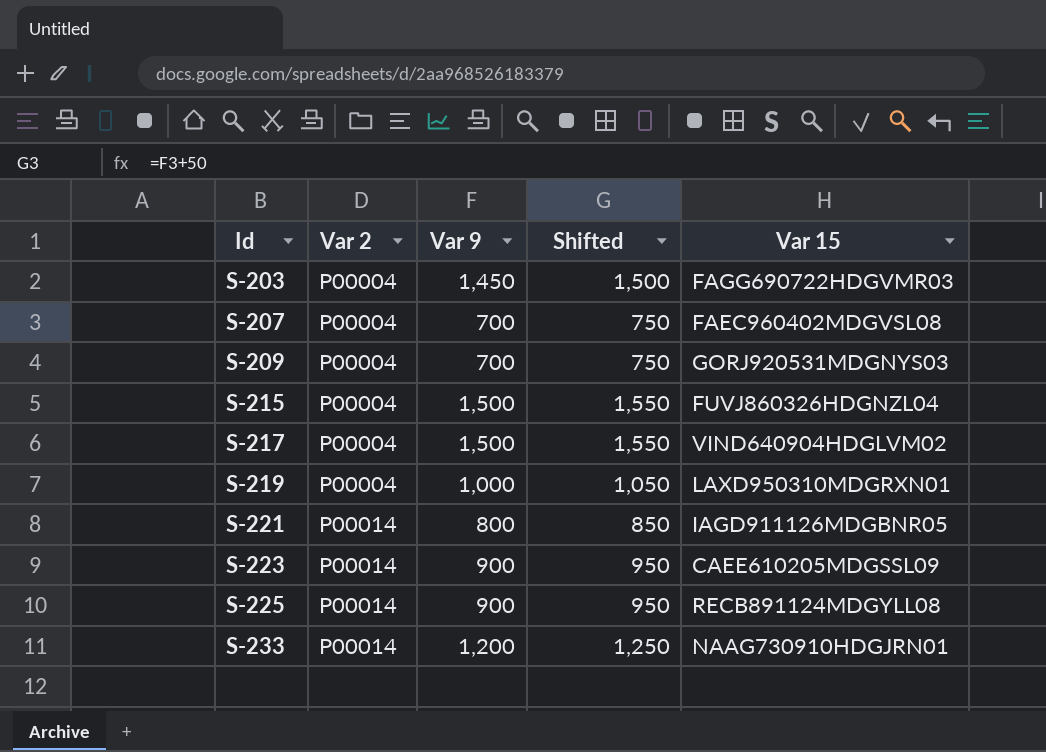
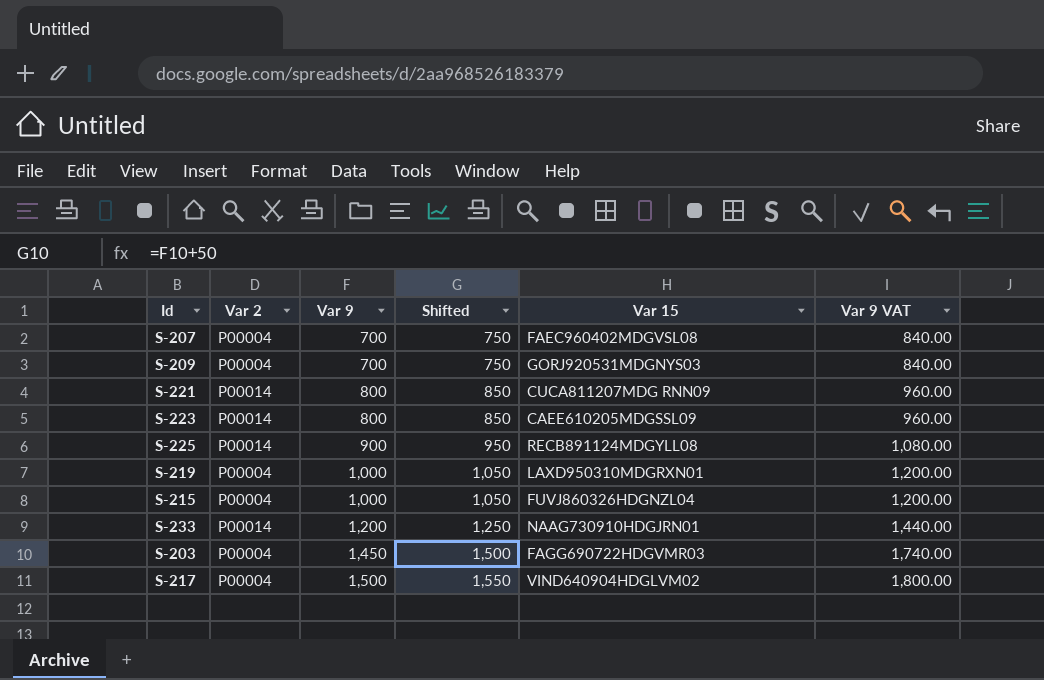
row order: Id ascending -> Var 9 ascending
column Var 9 VAT | formula: none -> [Var 9] * 1.2
S-221 | Var 15: IAGD911126MDGBNR05 -> CUCA811207MDG RNN09
S-223 | Var 9: 900 -> 800
S-223 | Shifted: 950 -> 850
S-215 | Var 9: 1,500 -> 1,000
S-215 | Shifted: 1,550 -> 1,050

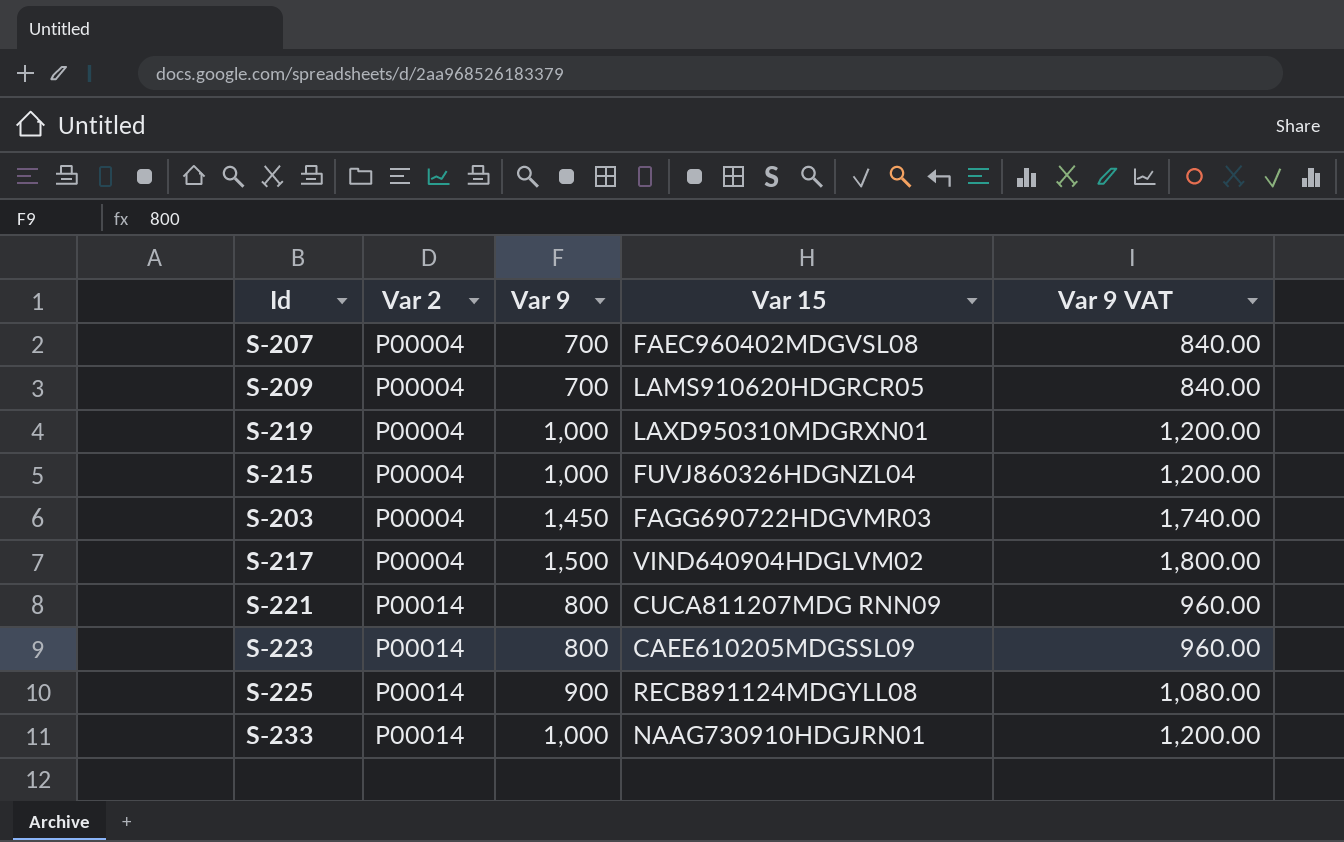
row order: Var 9 ascending -> Var 2 ascending
column Shifted | formula: [Var 9] + 50 -> none
S-209 | Var 15: GORJ920531MDGNYS03 -> LAMS910620HDGRCR05
S-233 | Var 9: 1,200 -> 1,000
S-233 | Var 9 VAT: 1,440.00 -> 1,200.00

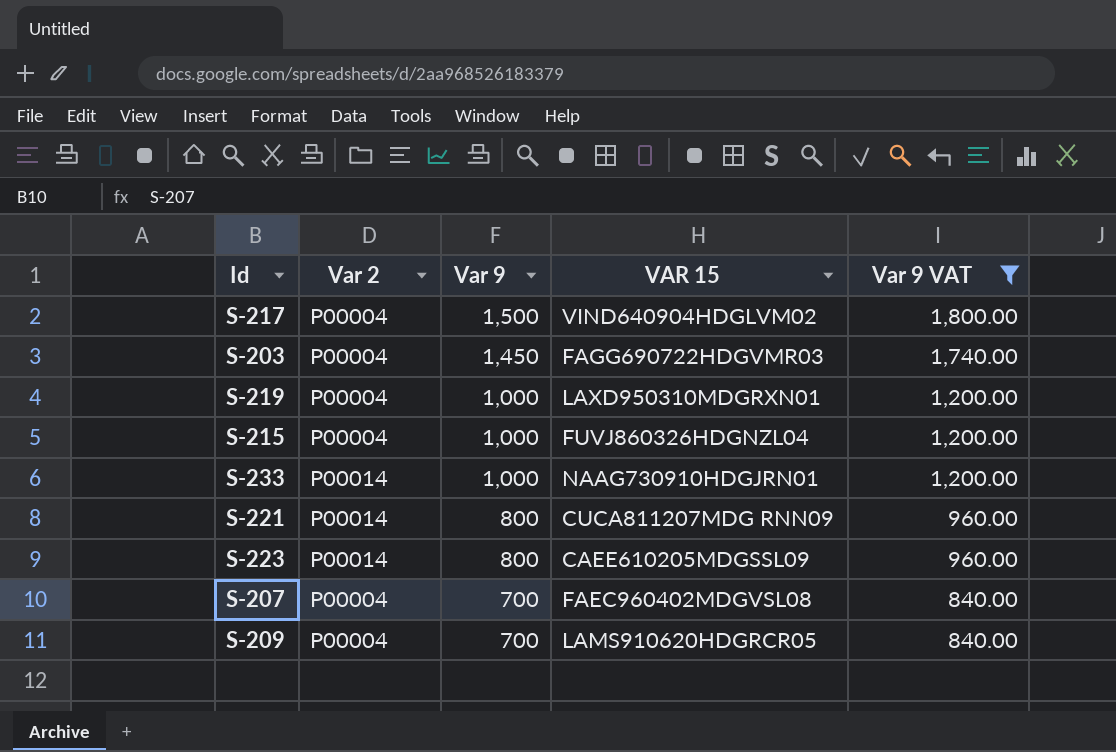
filter: none -> Var 9 VAT != 1,080.00
row order: Var 2 ascending -> Var 9 descending
column name: Var 15 -> VAR 15

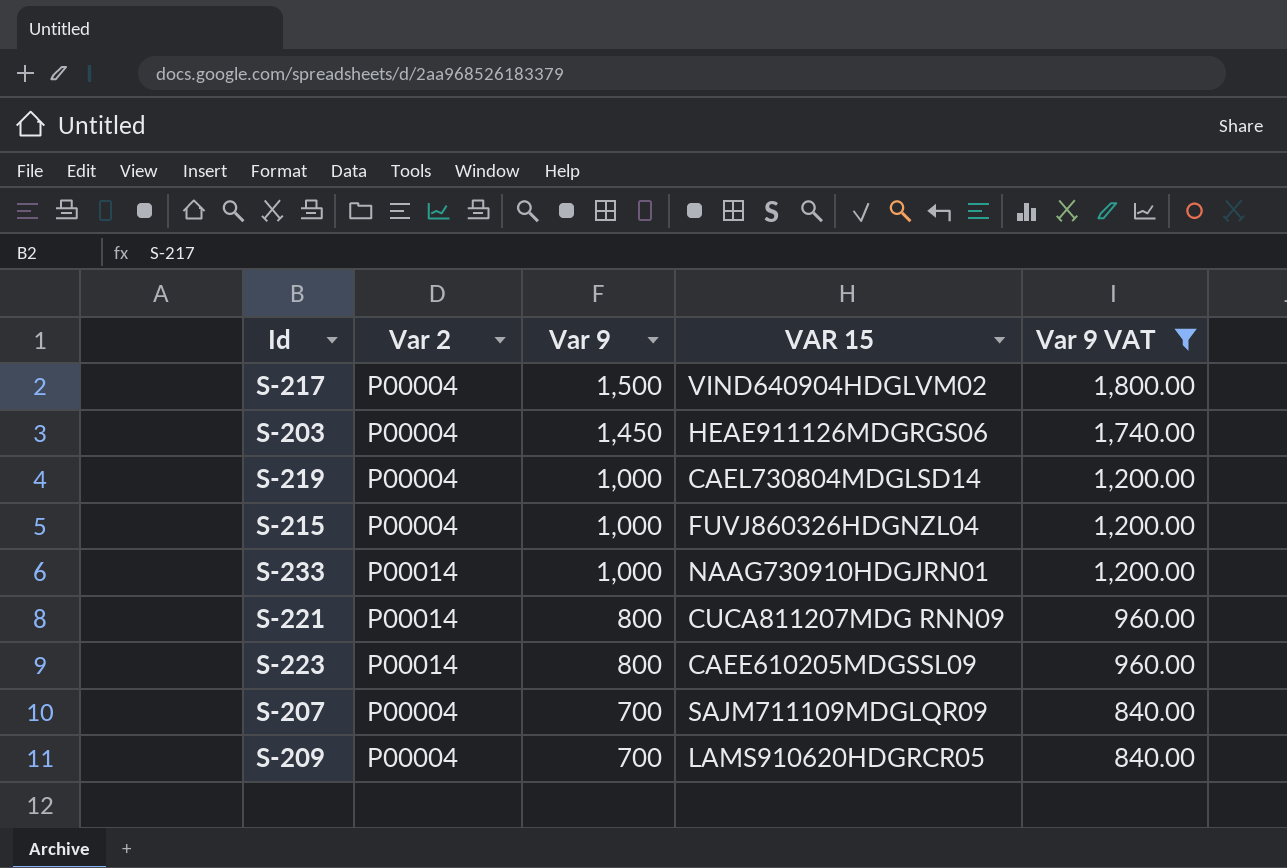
S-203 | VAR 15: FAGG690722HDGVMR03 -> HEAE911126MDGRGS06
S-219 | VAR 15: LAXD950310MDGRXN01 -> CAEL730804MDGLSD14
S-207 | VAR 15: FAEC960402MDGVSL08 -> SAJM711109MDGLQR09

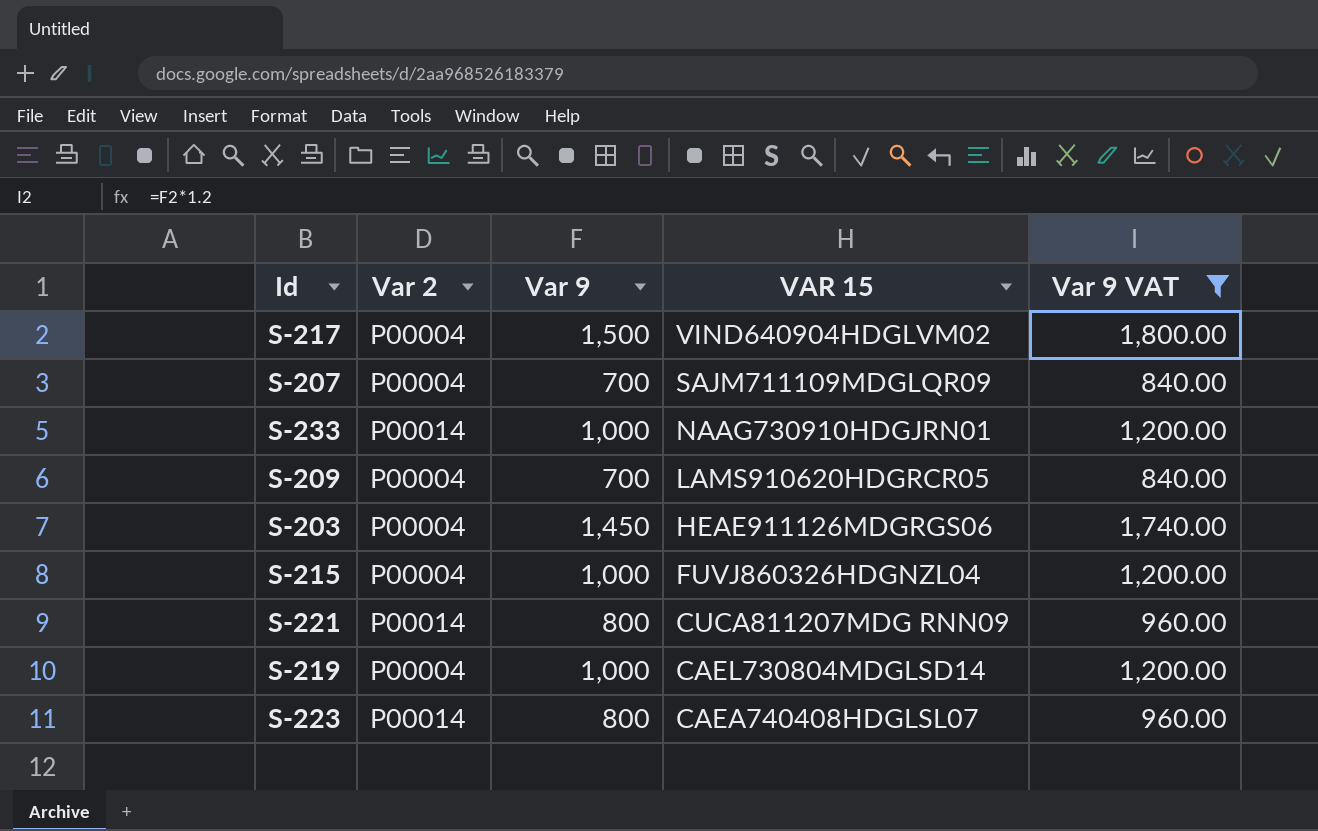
row order: Var 9 descending -> VAR 15 descending
S-223 | VAR 15: CAEE610205MDGSSL09 -> CAEA740408HDGLSL07

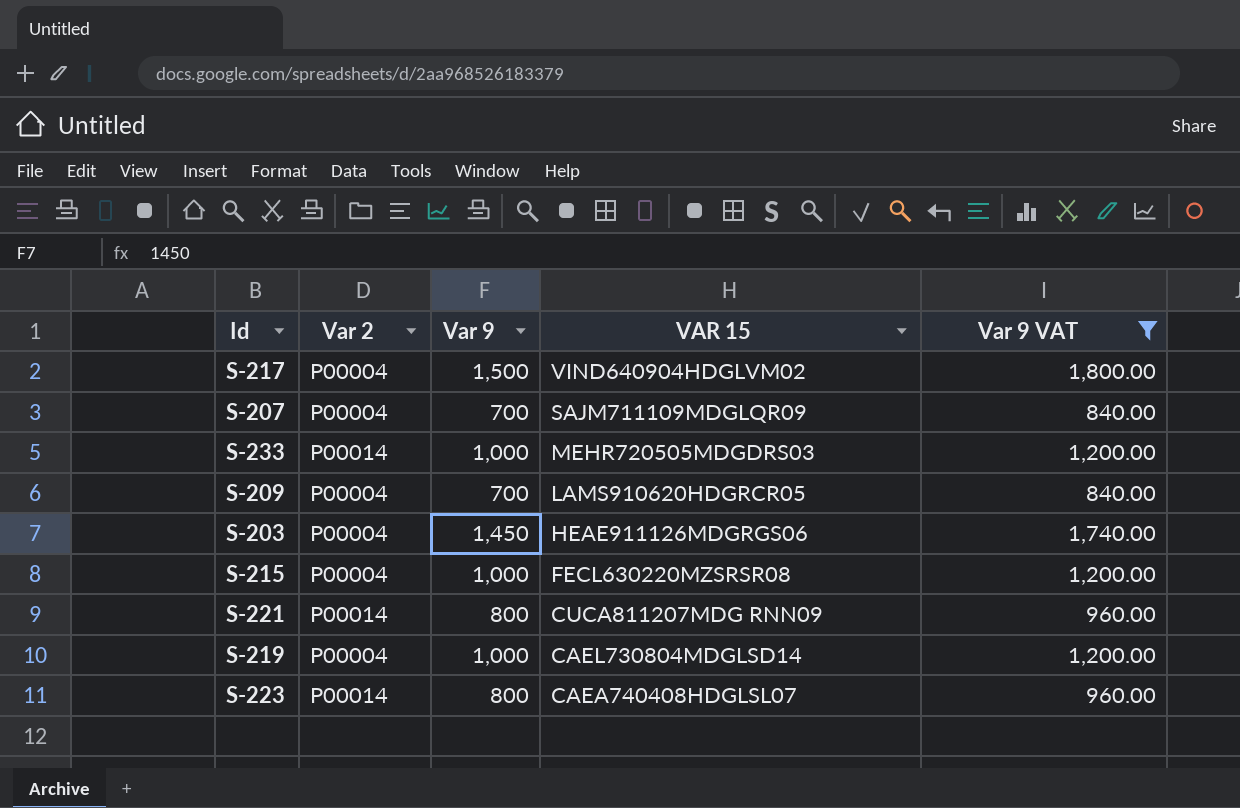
S-233 | VAR 15: NAAG730910HDGJRN01 -> MEHR720505MDGDRS03
S-215 | VAR 15: FUVJ860326HDGNZL04 -> FECL630220MZSRSR08

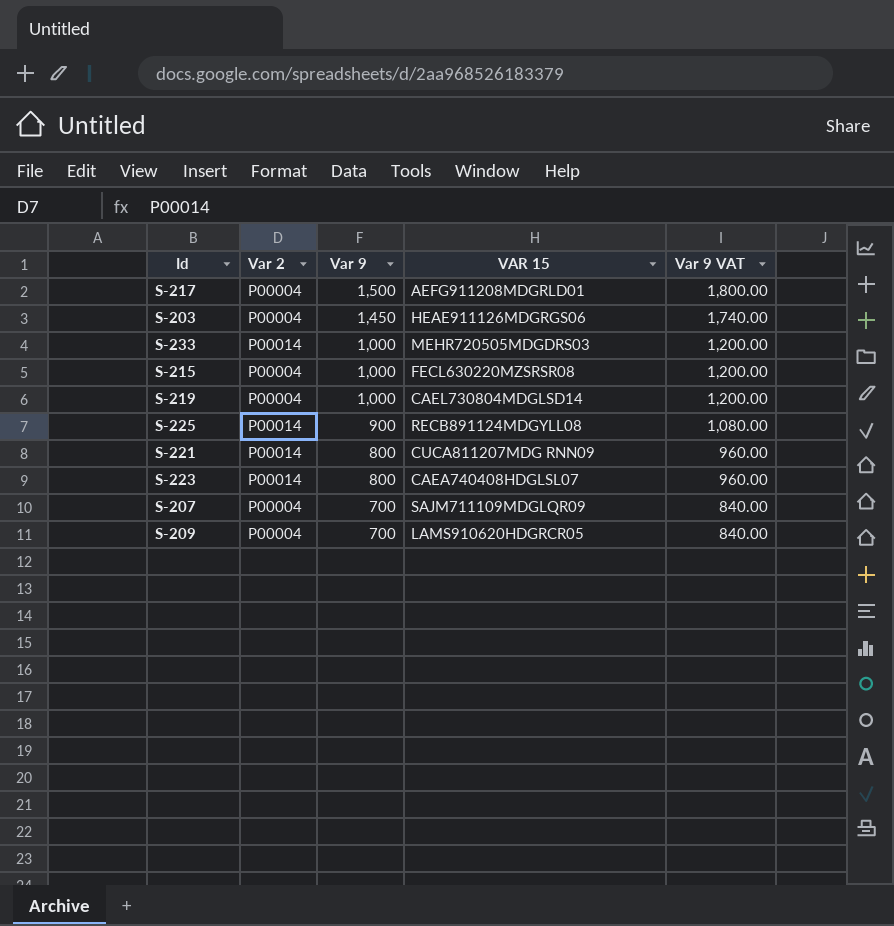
filter: Var 9 VAT != 1,080.00 -> none
row order: VAR 15 descending -> Var 9 descending
S-217 | VAR 15: VIND640904HDGLVM02 -> AEFG911208MDGRLD01

